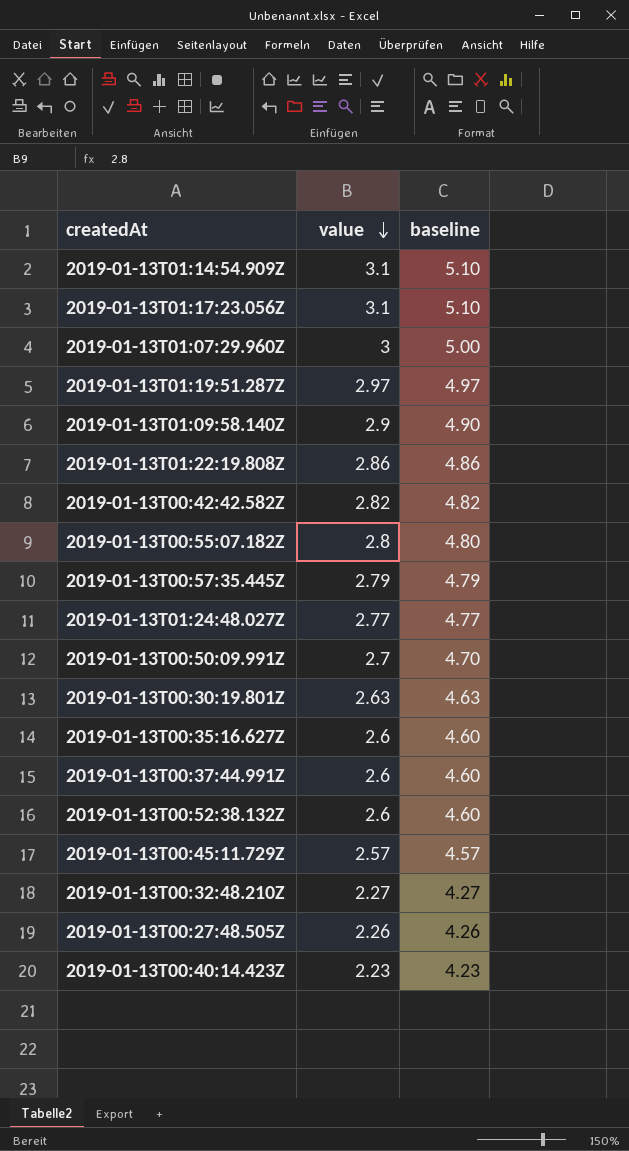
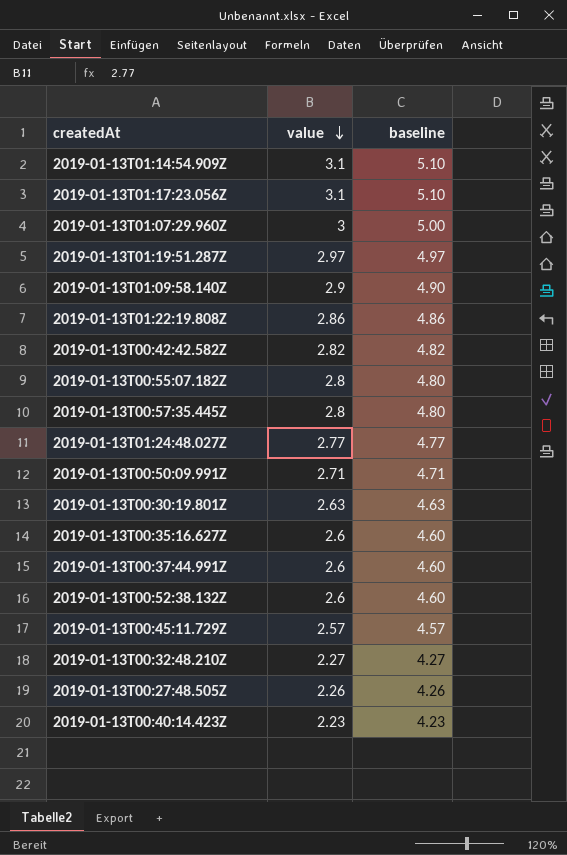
2019-01-13T00:57:35.445Z | value: 2.79 -> 2.8
2019-01-13T00:57:35.445Z | baseline: 4.79 -> 4.80
2019-01-13T00:50:09.991Z | value: 2.7 -> 2.71
2019-01-13T00:50:09.991Z | baseline: 4.70 -> 4.71

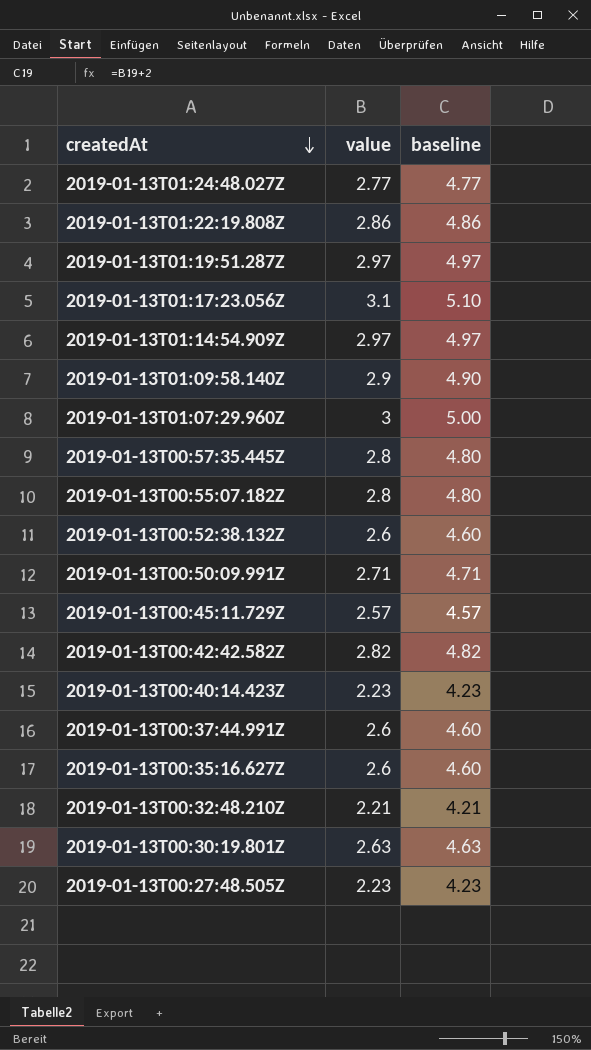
row order: value descending -> createdAt descending
2019-01-13T01:14:54.909Z | value: 3.1 -> 2.97
2019-01-13T01:14:54.909Z | baseline: 5.10 -> 4.97
2019-01-13T00:32:48.210Z | value: 2.27 -> 2.21
2019-01-13T00:32:48.210Z | baseline: 4.27 -> 4.21
2019-01-13T00:27:48.505Z | value: 2.26 -> 2.23
2019-01-13T00:27:48.505Z | baseline: 4.26 -> 4.23

